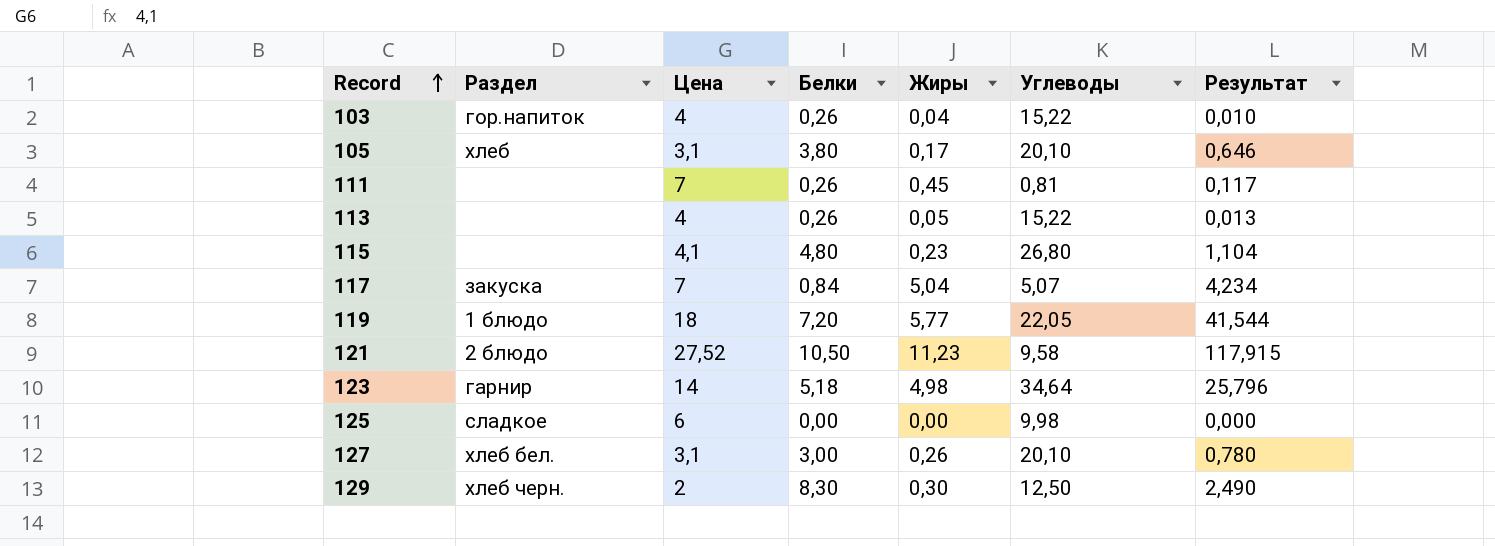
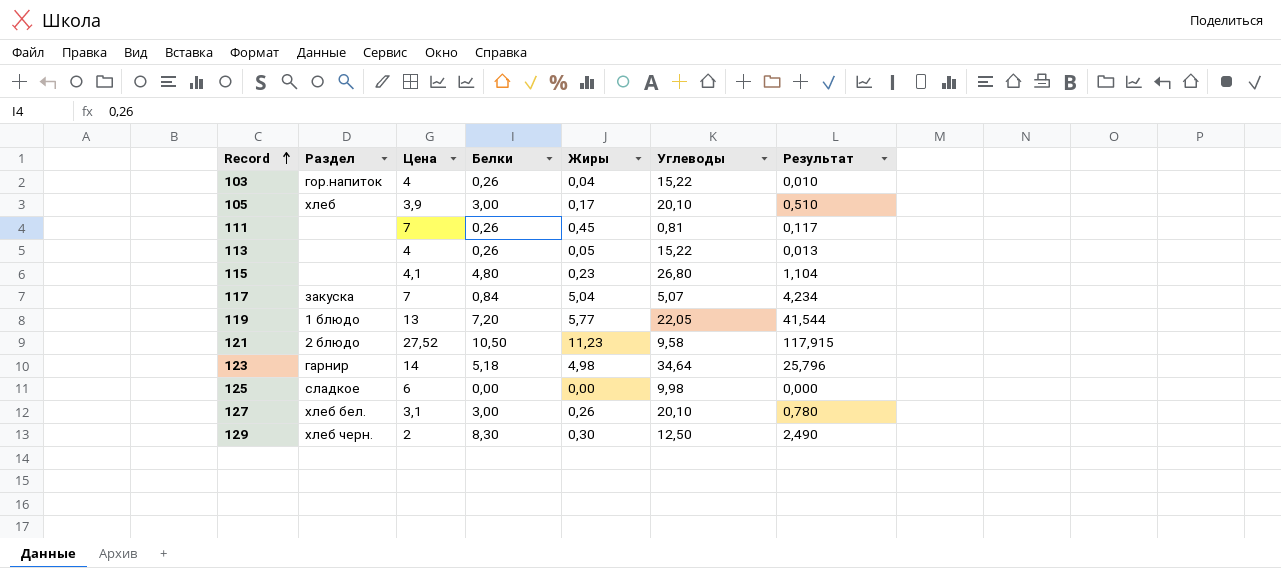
105 | Цена: 3,1 -> 3,9
105 | Белки: 3,80 -> 3,00
105 | Результат: 0,646 -> 0,510
119 | Цена: 18 -> 13

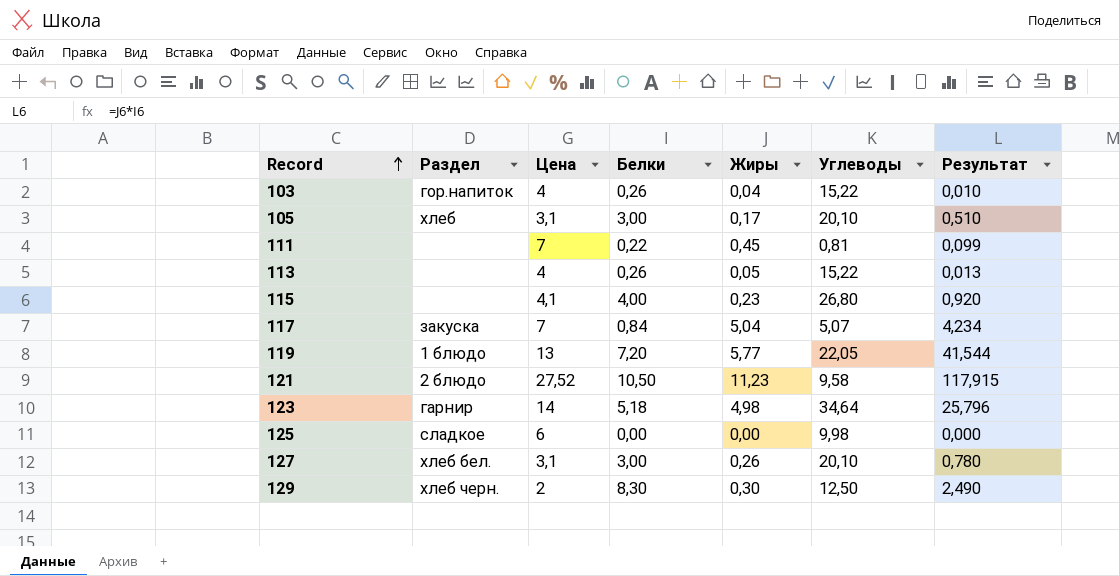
105 | Цена: 3,9 -> 3,1
111 | Белки: 0,26 -> 0,22
111 | Результат: 0,117 -> 0,099
115 | Белки: 4,80 -> 4,00
115 | Результат: 1,104 -> 0,920

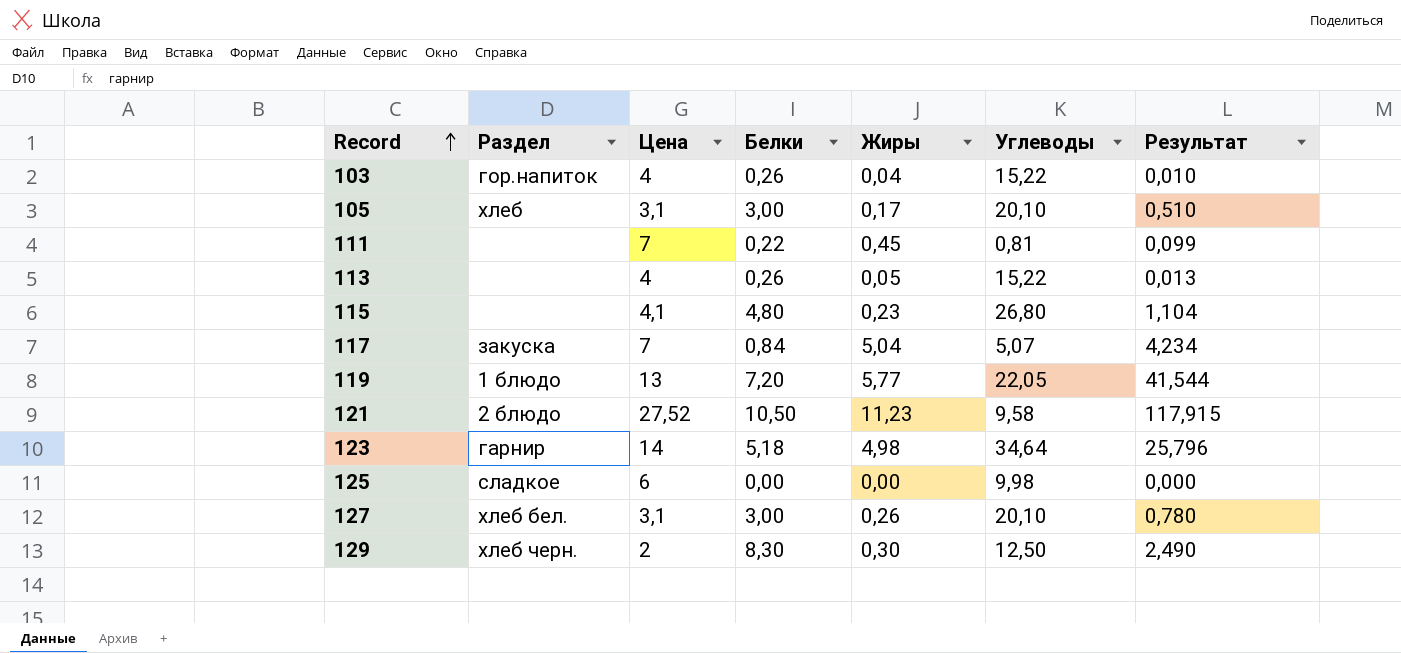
115 | Белки: 4,00 -> 4,80
115 | Результат: 0,920 -> 1,104

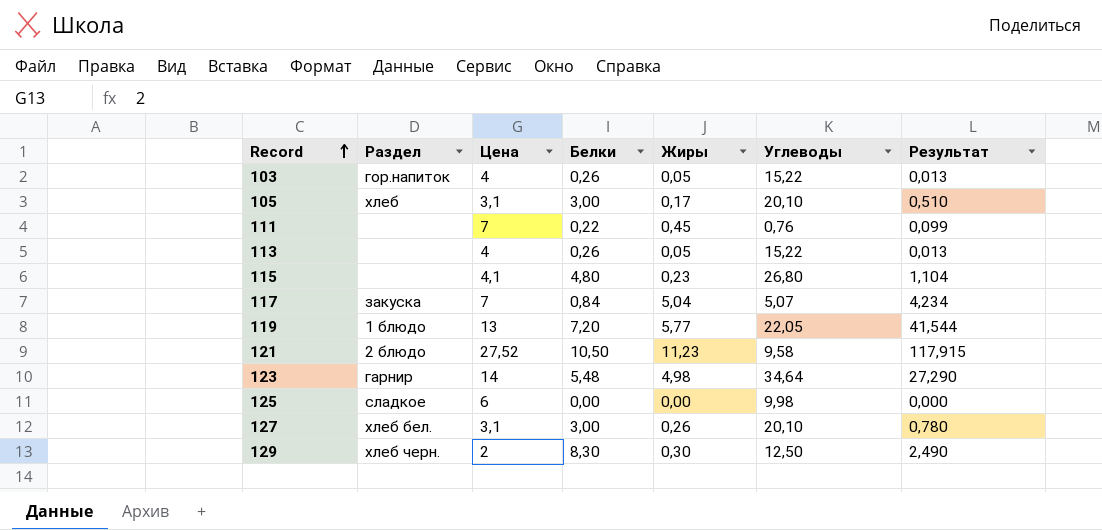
103 | Жиры: 0,04 -> 0,05
103 | Результат: 0,010 -> 0,013
111 | Углеводы: 0,81 -> 0,76
123 | Белки: 5,18 -> 5,48
123 | Результат: 25,796 -> 27,290

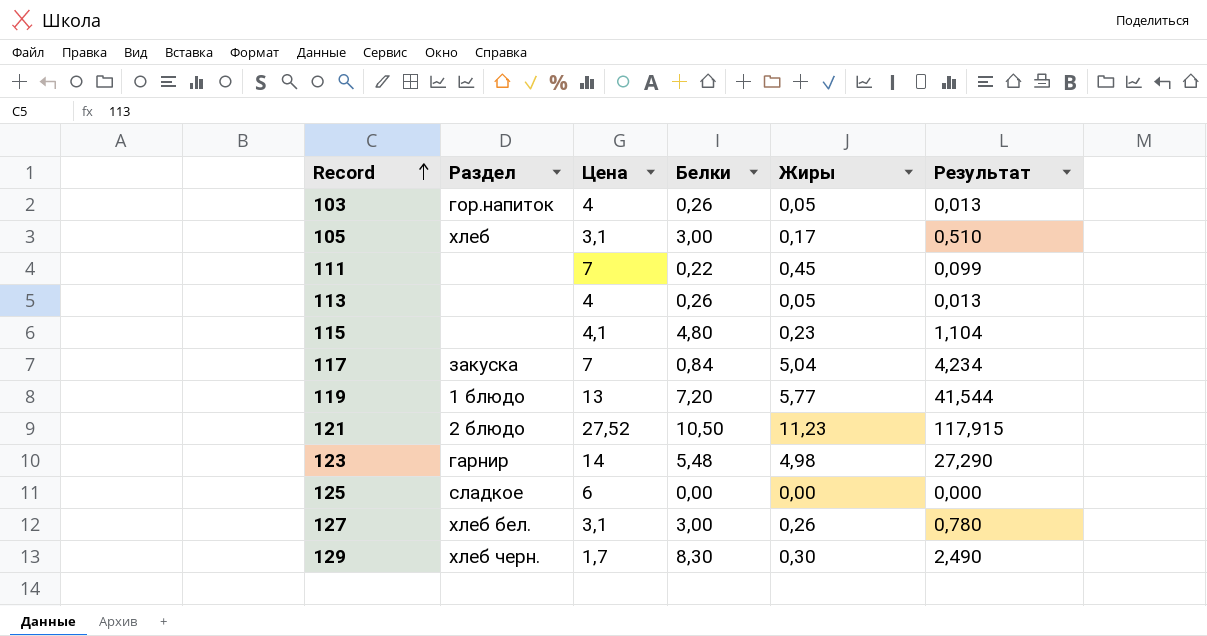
column Углеводы | position: 6 -> none
129 | Цена: 2 -> 1,7

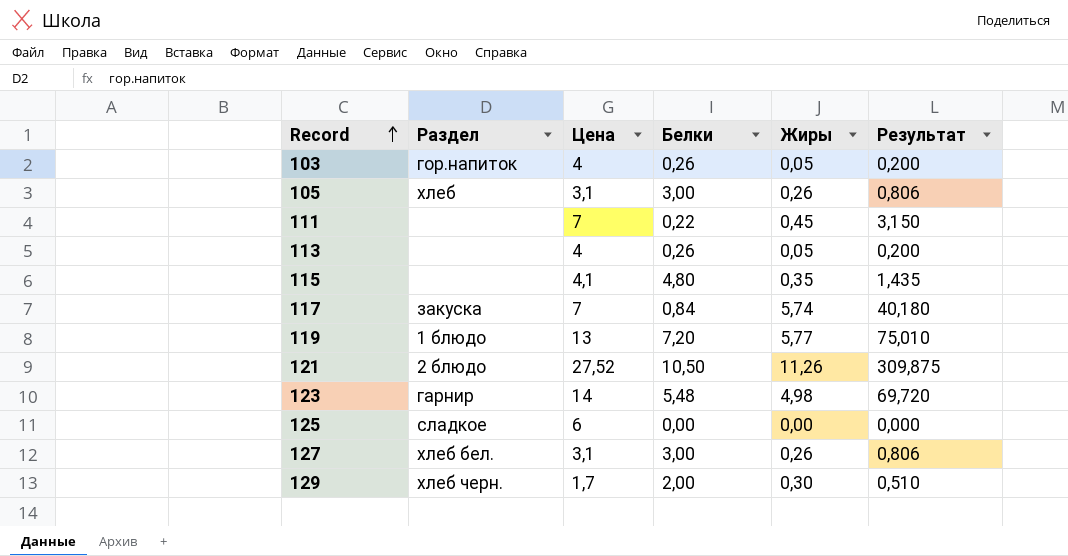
column Результат | formula: [Белки] * [Жиры] -> [Цена] * [Жиры]
105 | Жиры: 0,17 -> 0,26
115 | Жиры: 0,23 -> 0,35
117 | Жиры: 5,04 -> 5,74
121 | Жиры: 11,23 -> 11,26
129 | Белки: 8,30 -> 2,00

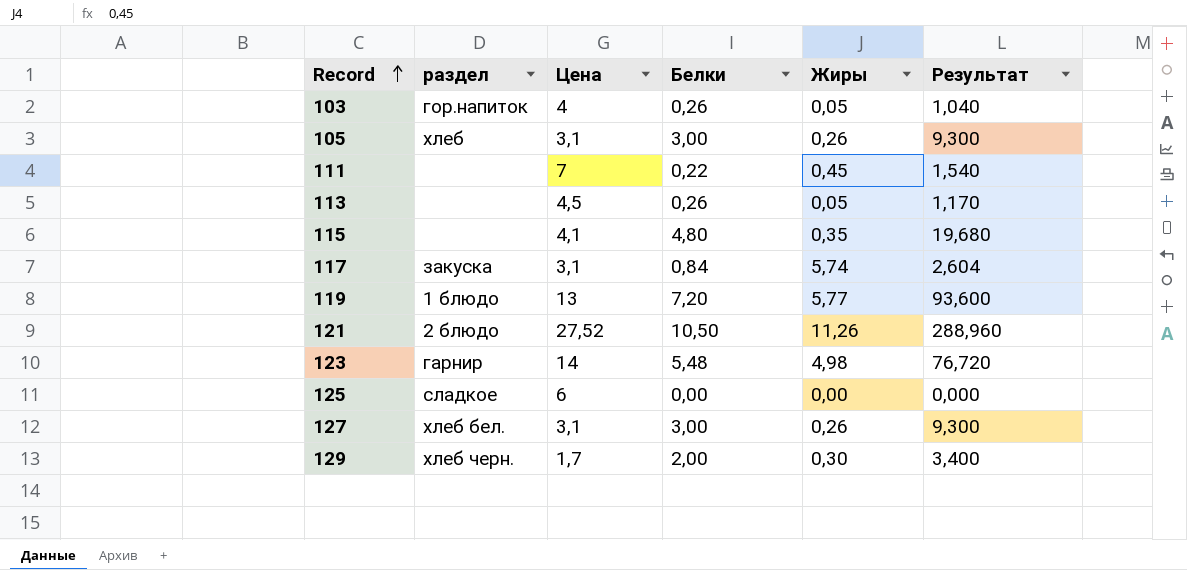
column name: Раздел -> раздел
column Результат | formula: [Цена] * [Жиры] -> [Цена] * [Белки]
113 | Цена: 4 -> 4,5
117 | Цена: 7 -> 3,1

